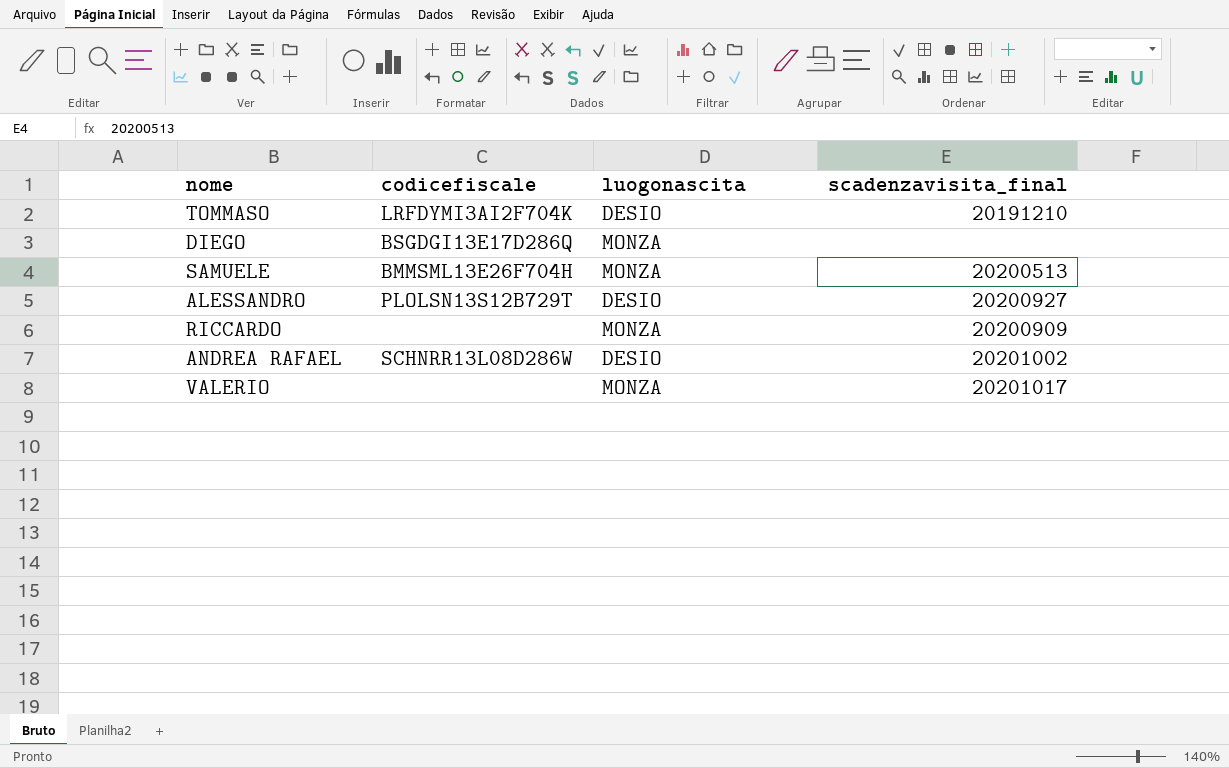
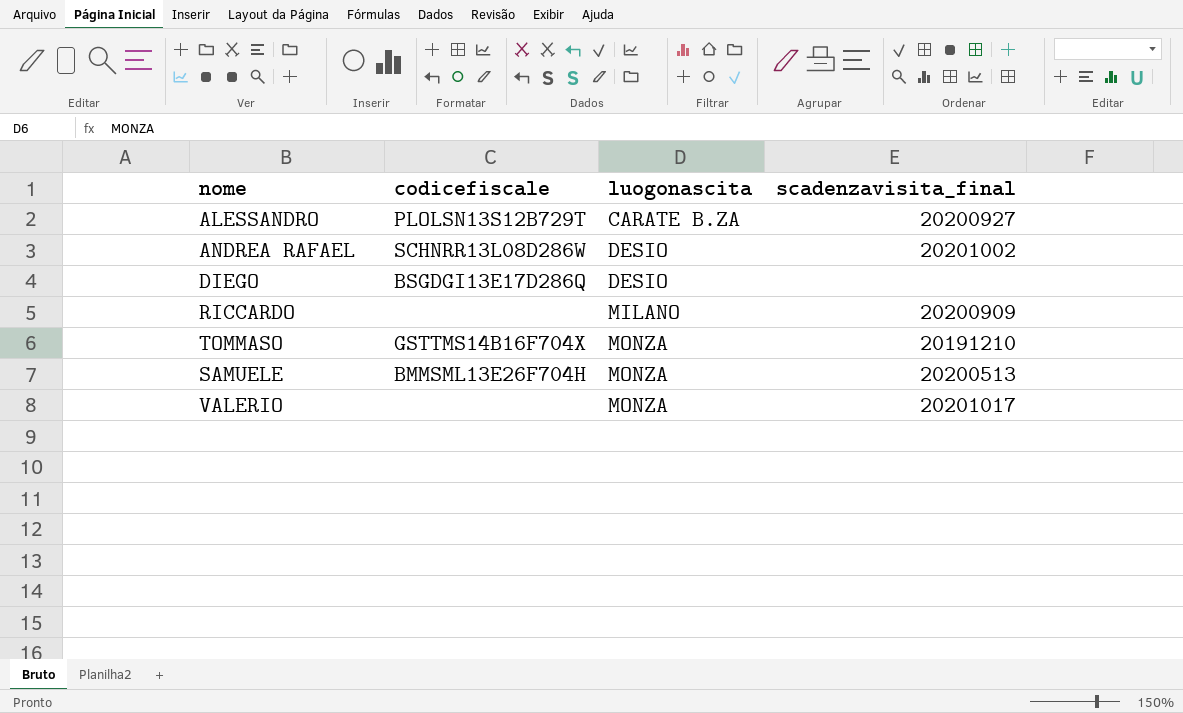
row order: none -> luogonascita ascending
ALESSANDRO | luogonascita: DESIO -> CARATE B.ZA
DIEGO | luogonascita: MONZA -> DESIO
RICCARDO | luogonascita: MONZA -> MILANO
TOMMASO | codicefiscale: LRFDYMI3AI2F704K -> GSTTMS14B16F704X
TOMMASO | luogonascita: DESIO -> MONZA

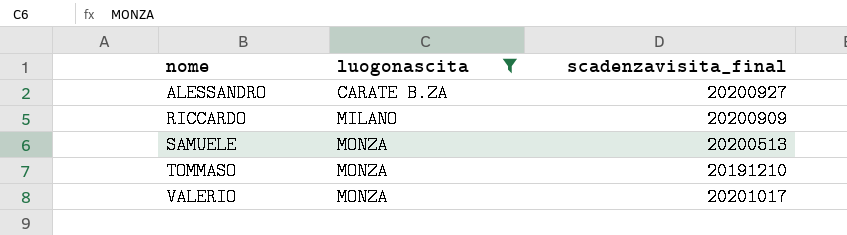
filter: none -> luogonascita != DESIO
row order: luogonascita ascending -> nome ascending
column codicefiscale | position: 2 -> none

